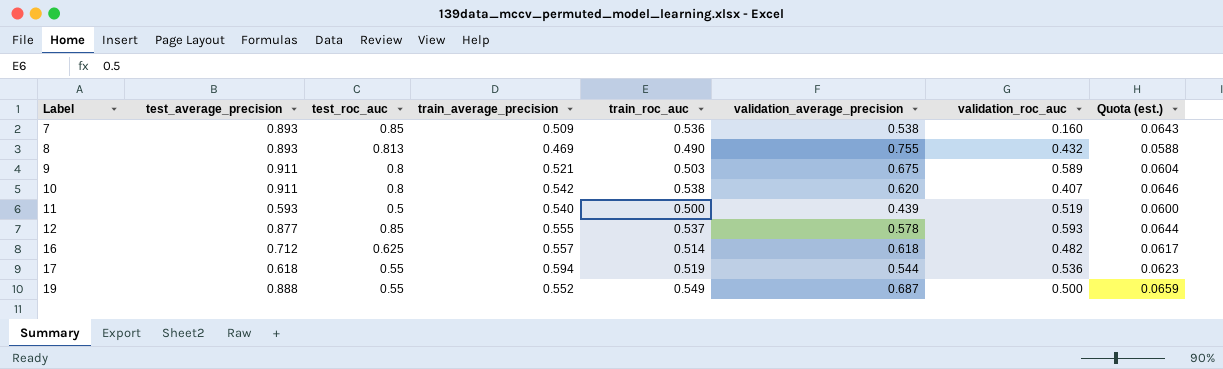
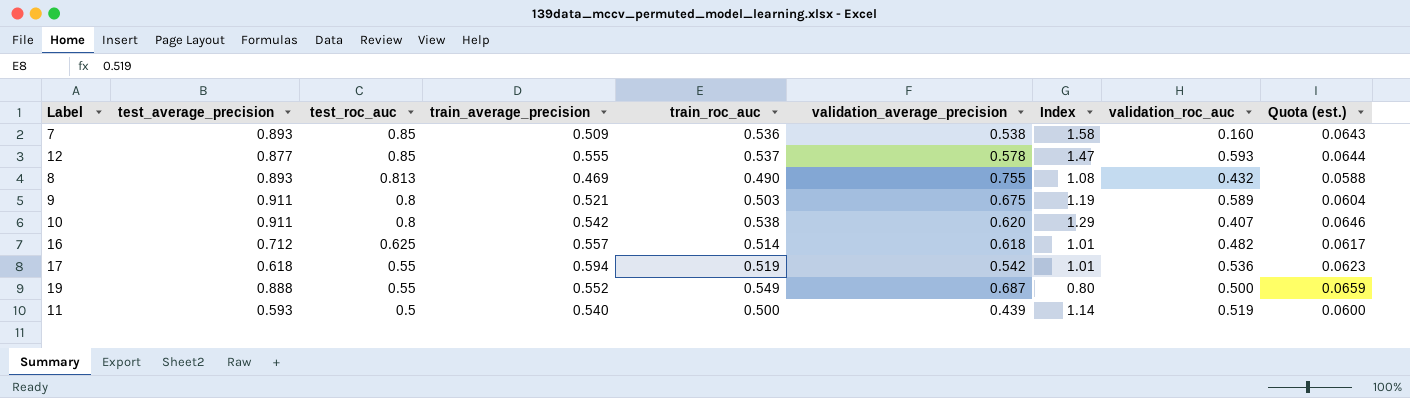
row order: Label ascending -> test_roc_auc descending
column Index | formula: none -> [test_roc_auc] / [validation_average_precision]
17 | validation_average_precision: 0.544 -> 0.542

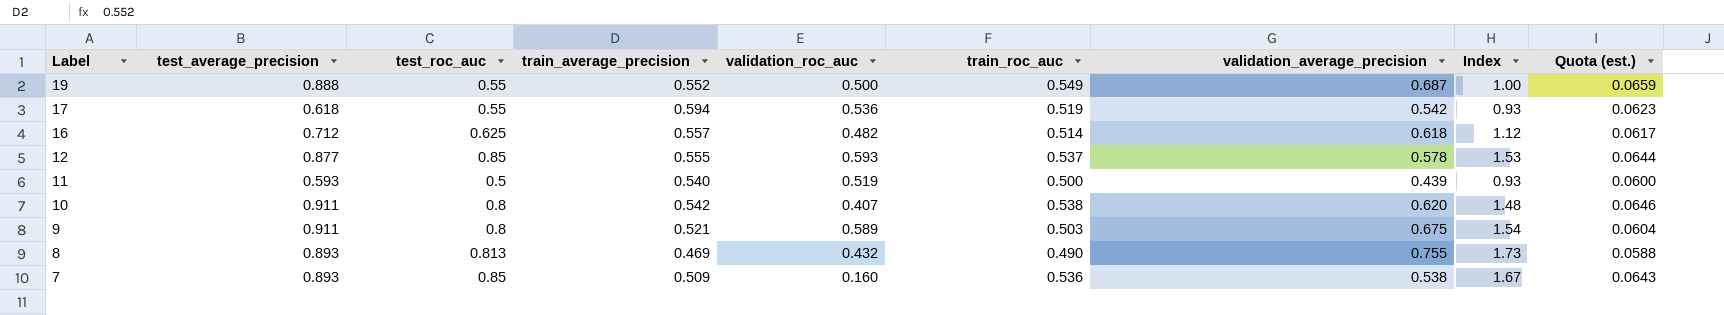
row order: test_roc_auc descending -> Label descending
column validation_roc_auc | position: 8 -> 5
column Index | formula: [test_roc_auc] / [validation_average_precision] -> [test_roc_auc] / [train_average_precision]

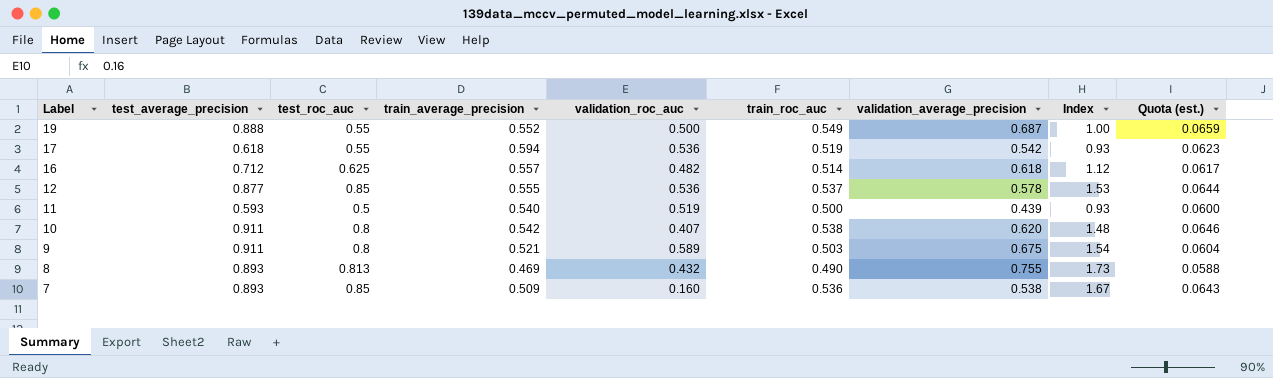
12 | validation_roc_auc: 0.593 -> 0.536

